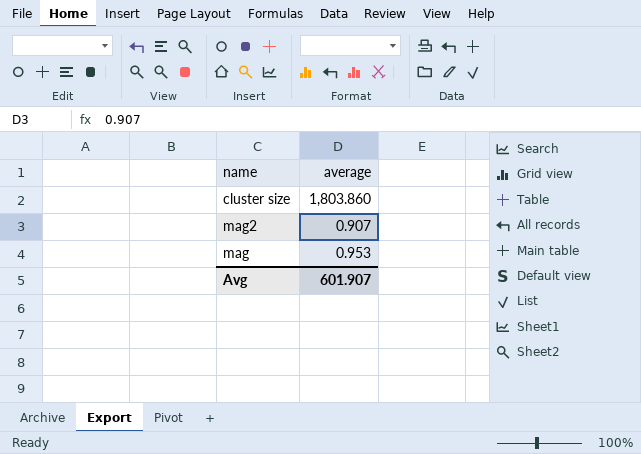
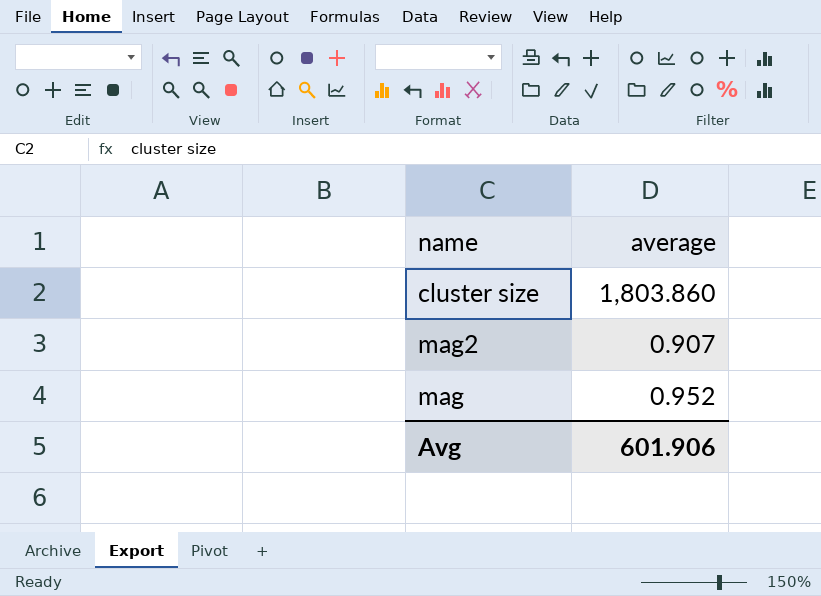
mag | average: 0.953 -> 0.952
Avg | average: 601.907 -> 601.906

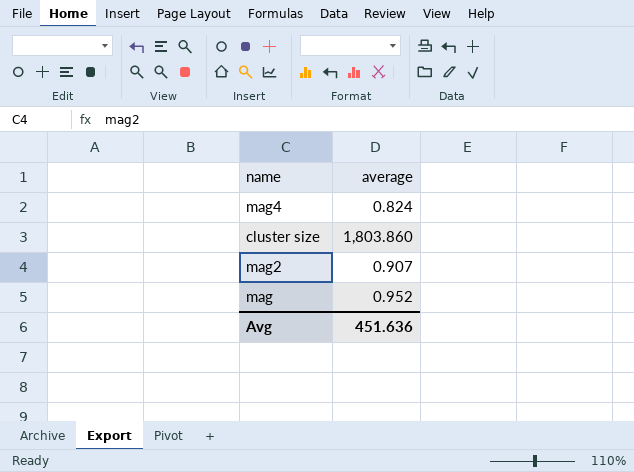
row mag4: none -> 0.824
Avg | average: 601.906 -> 451.636

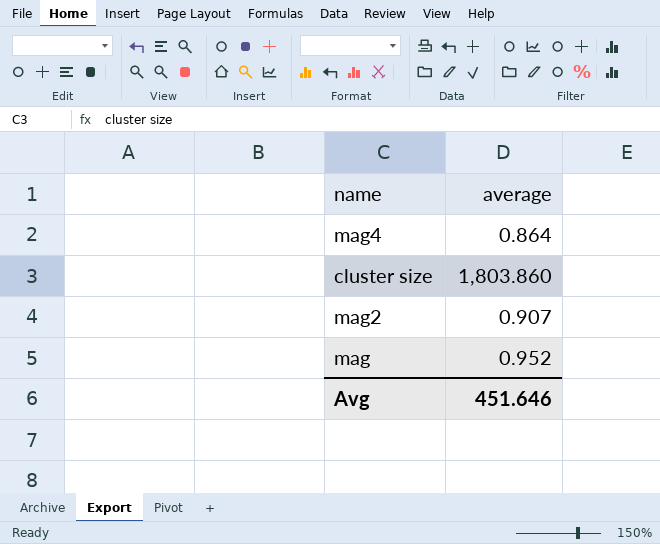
mag4 | average: 0.824 -> 0.864
Avg | average: 451.636 -> 451.646

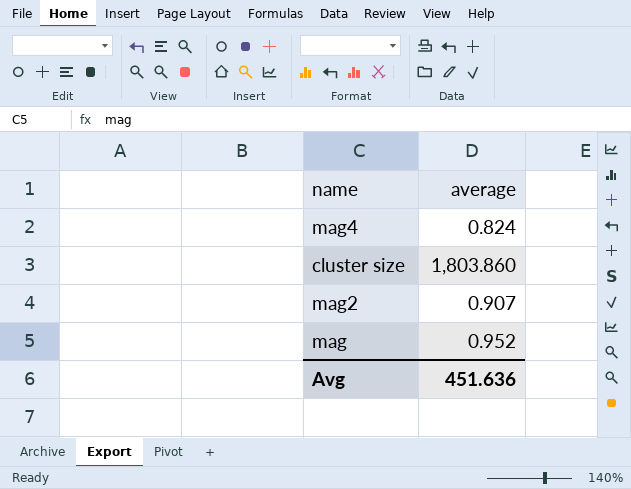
mag4 | average: 0.864 -> 0.824
Avg | average: 451.646 -> 451.636

